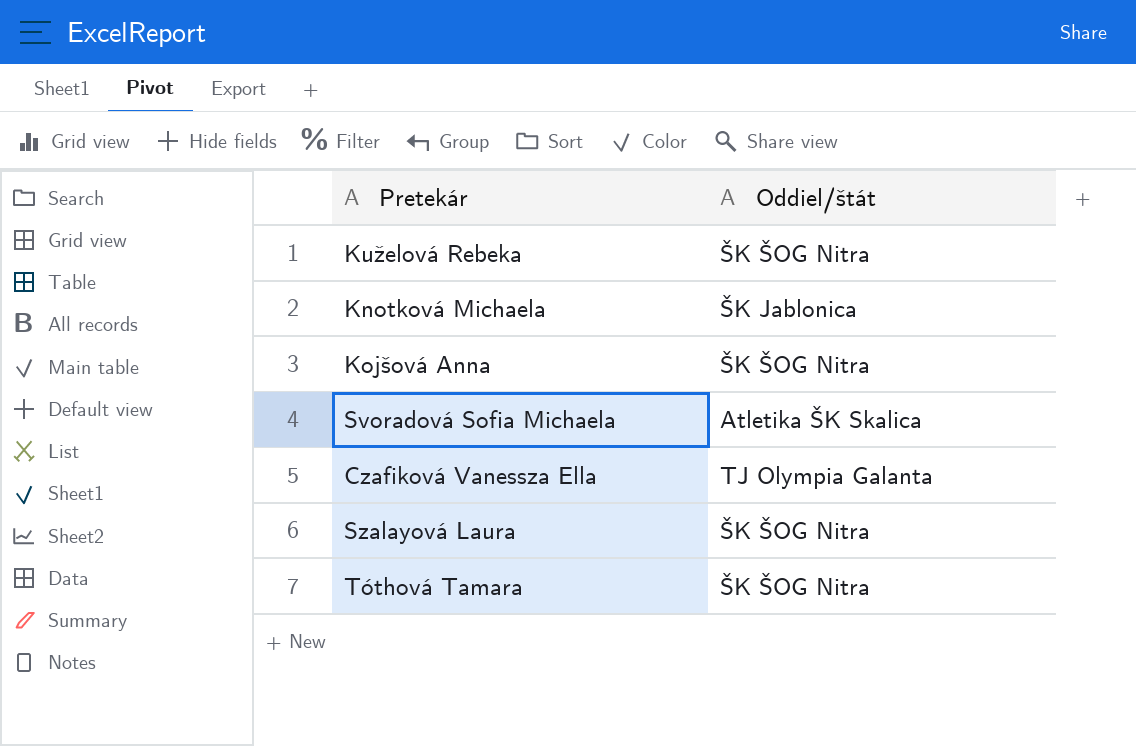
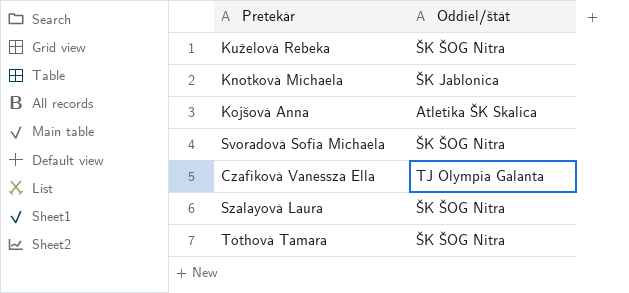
Kojšová Anna | Oddiel/štát: ŠK ŠOG Nitra -> Atletika ŠK Skalica
Svoradová Sofia Michaela | Oddiel/štát: Atletika ŠK Skalica -> ŠK ŠOG Nitra

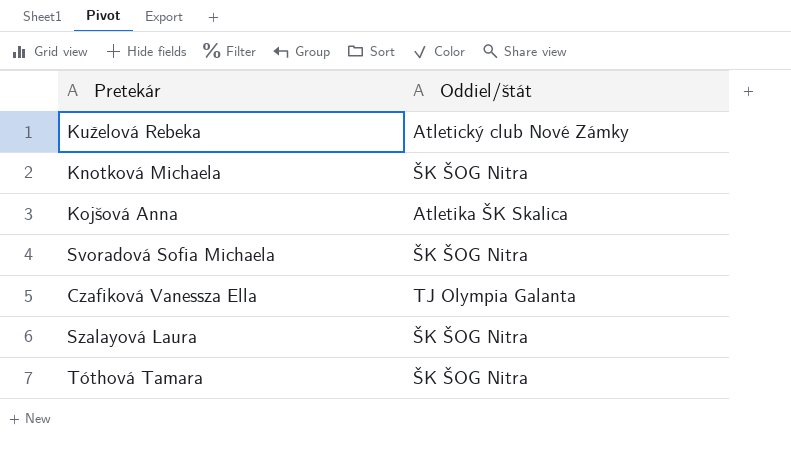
Kuželová Rebeka | Oddiel/štát: ŠK ŠOG Nitra -> Atletický club Nové Zámky
Knotková Michaela | Oddiel/štát: ŠK Jablonica -> ŠK ŠOG Nitra

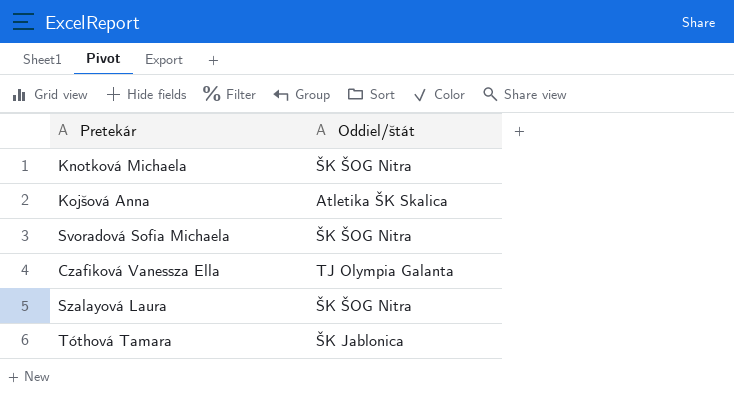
row Kuželová Rebeka: Atletický club Nové Zámky -> none
Tóthová Tamara | Oddiel/štát: ŠK ŠOG Nitra -> ŠK Jablonica

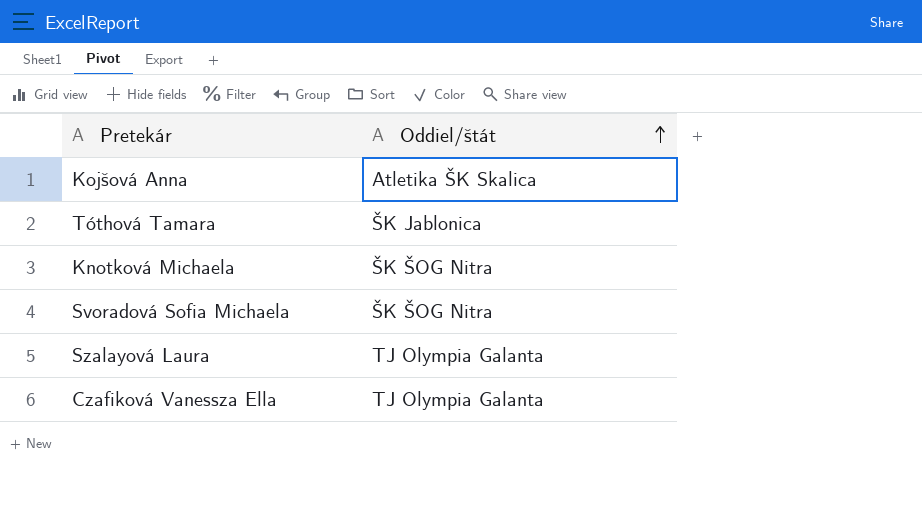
row order: none -> Oddiel/štát ascending
Szalayová Laura | Oddiel/štát: ŠK ŠOG Nitra -> TJ Olympia Galanta

